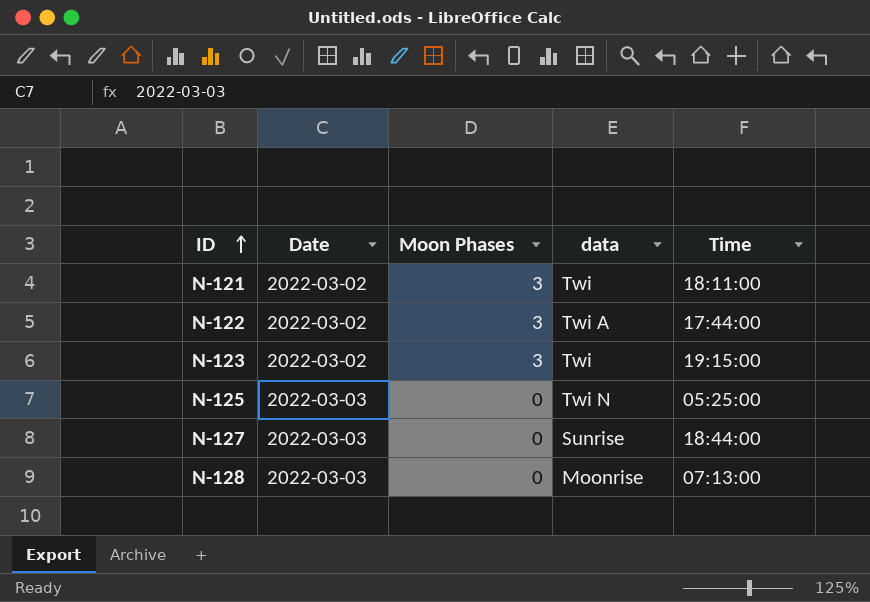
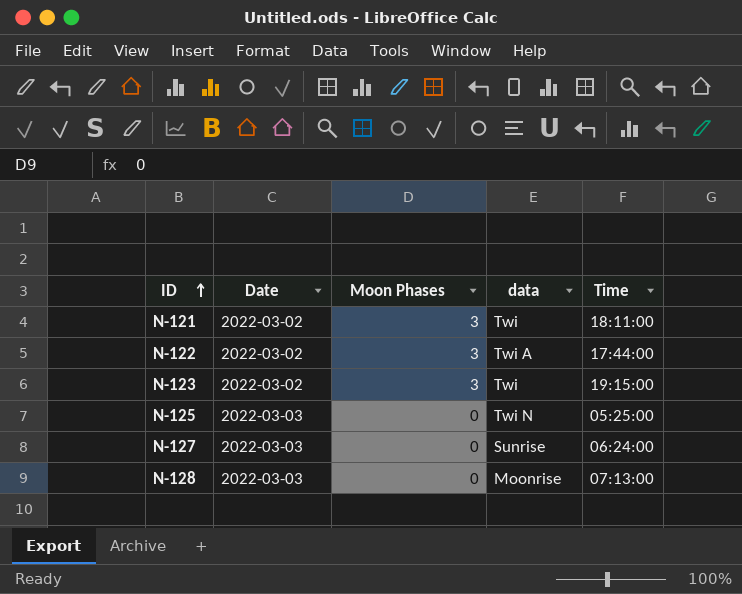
N-127 | Time: 18:44:00 -> 06:24:00

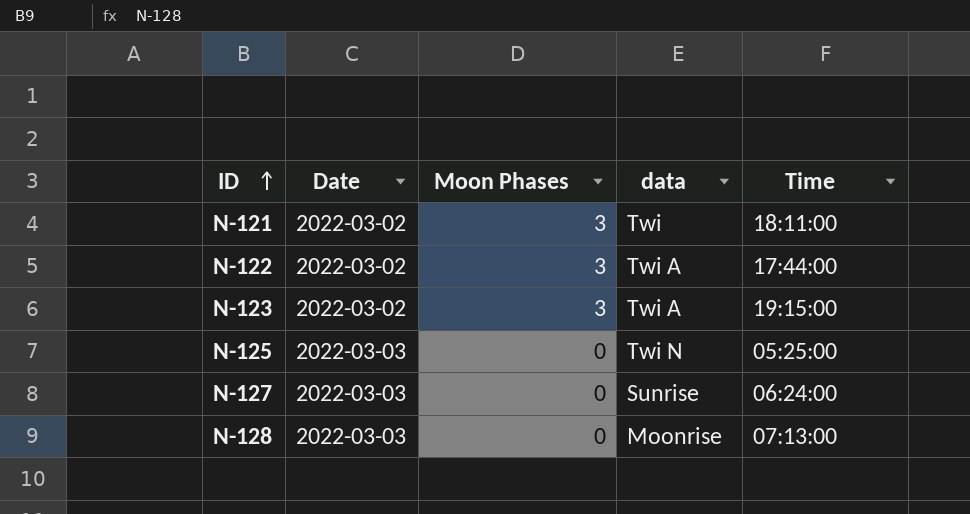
N-123 | data: Twi -> Twi A

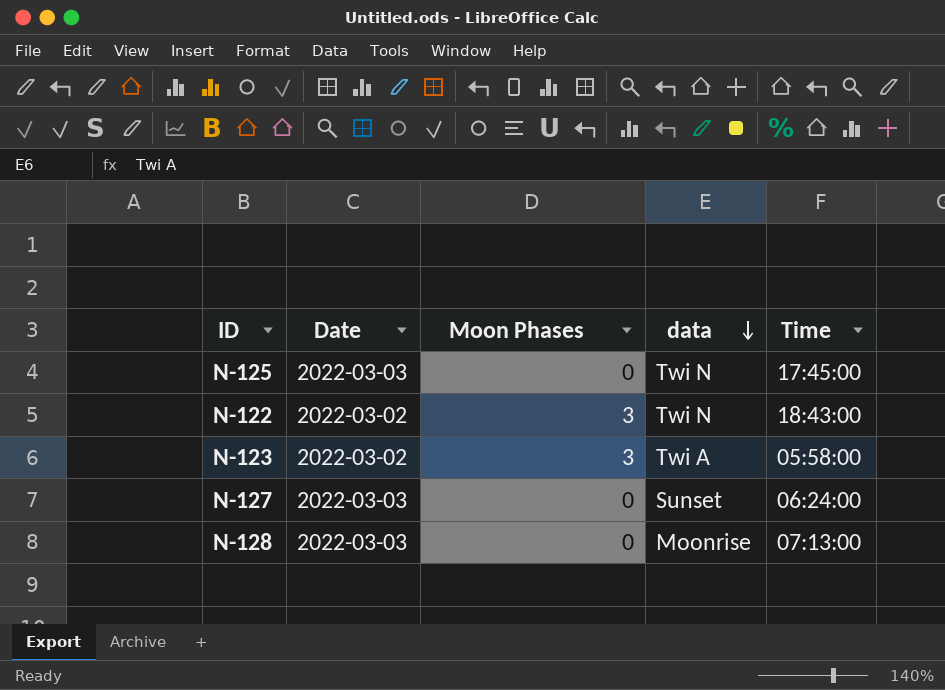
row order: ID ascending -> data descending
row N-121: 2022-03-02 | 3 | Twi | 18:11:00 -> none
N-125 | Time: 05:25:00 -> 17:45:00
N-122 | data: Twi A -> Twi N
N-122 | Time: 17:44:00 -> 18:43:00
N-123 | Time: 19:15:00 -> 05:58:00
N-127 | data: Sunrise -> Sunset

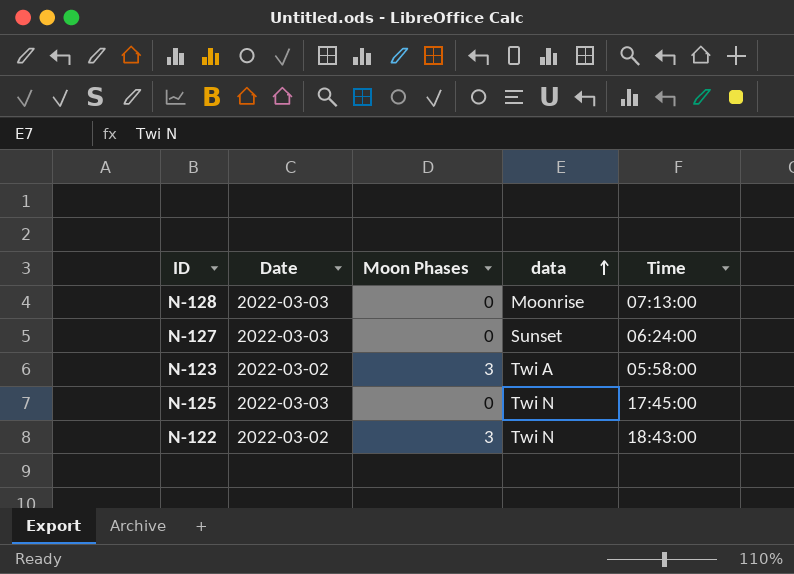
row order: data descending -> data ascending

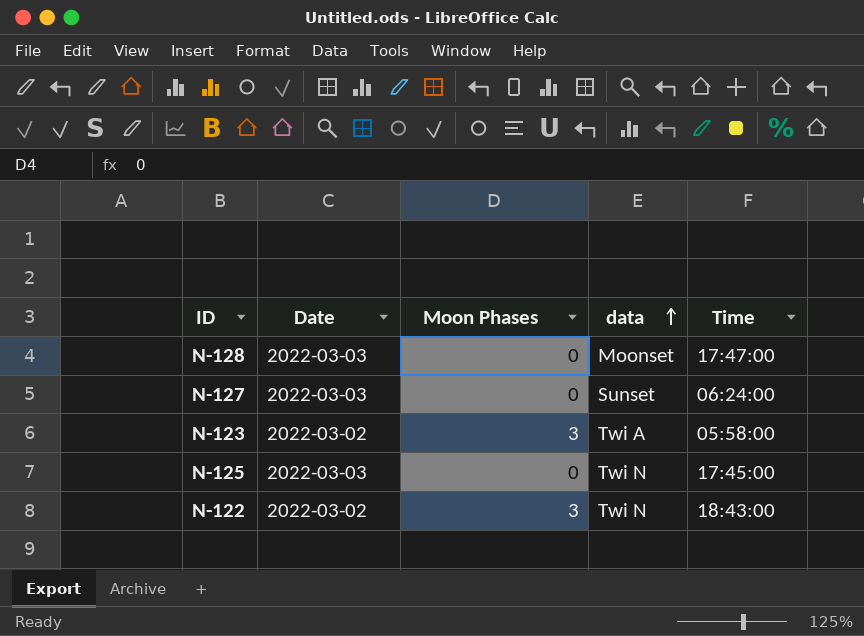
N-128 | data: Moonrise -> Moonset
N-128 | Time: 07:13:00 -> 17:47:00

